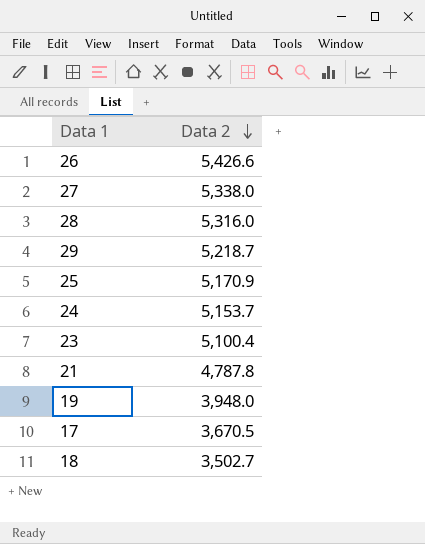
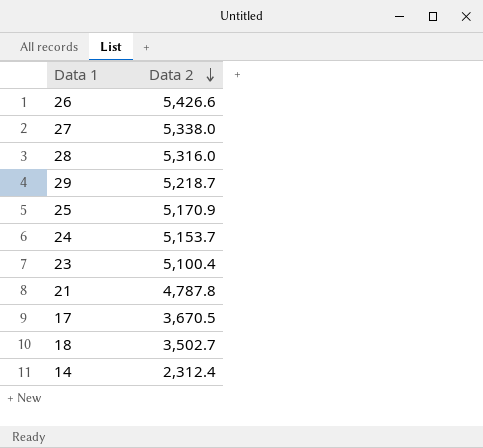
row 19: 3,948.0 -> none
row 14: none -> 2,312.4

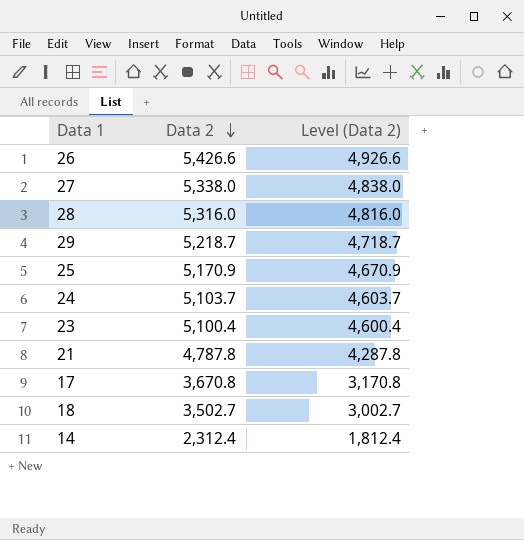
column Level (Data 2) | formula: none -> [Data 2] - 500
24 | Data 2: 5,153.7 -> 5,103.7
17 | Data 2: 3,670.5 -> 3,670.8

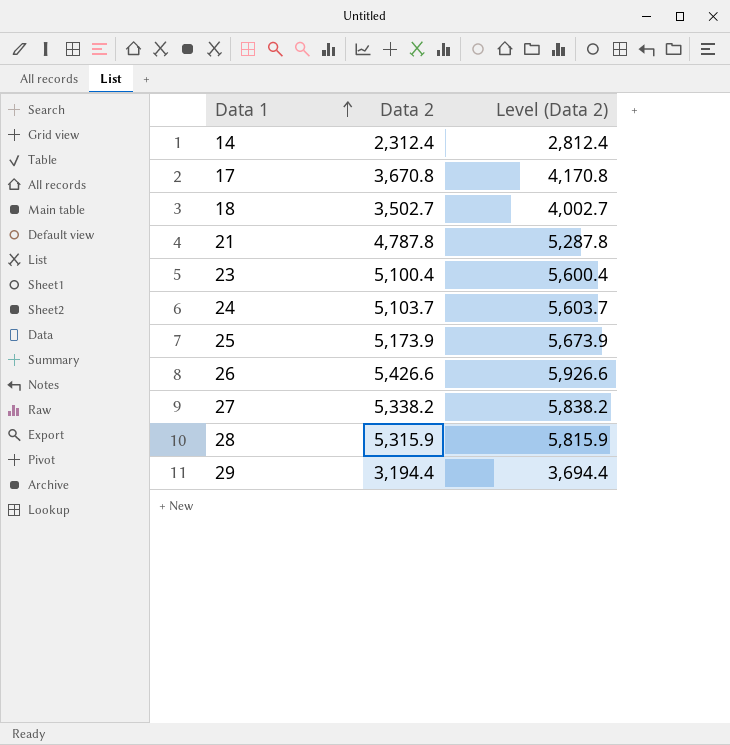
row order: Data 2 descending -> Data 1 ascending
column Level (Data 2) | formula: [Data 2] - 500 -> [Data 2] + 500
25 | Data 2: 5,170.9 -> 5,173.9
27 | Data 2: 5,338.0 -> 5,338.2
28 | Data 2: 5,316.0 -> 5,315.9
29 | Data 2: 5,218.7 -> 3,194.4

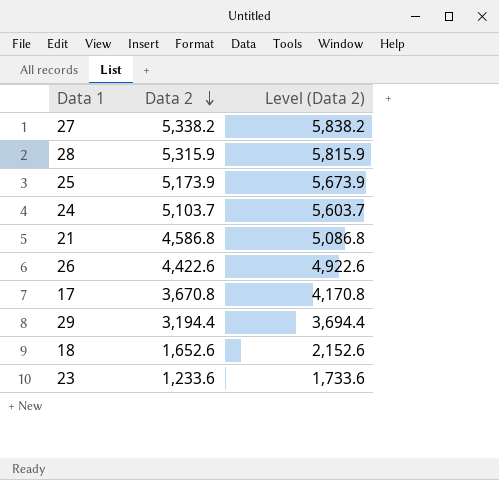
row order: Data 1 ascending -> Data 2 descending
row 14: 2,312.4 | 2,812.4 -> none
21 | Data 2: 4,787.8 -> 4,586.8
21 | Level (Data 2): 5,287.8 -> 5,086.8
26 | Data 2: 5,426.6 -> 4,422.6
26 | Level (Data 2): 5,926.6 -> 4,922.6
18 | Data 2: 3,502.7 -> 1,652.6
18 | Level (Data 2): 4,002.7 -> 2,152.6
23 | Data 2: 5,100.4 -> 1,233.6
23 | Level (Data 2): 5,600.4 -> 1,733.6

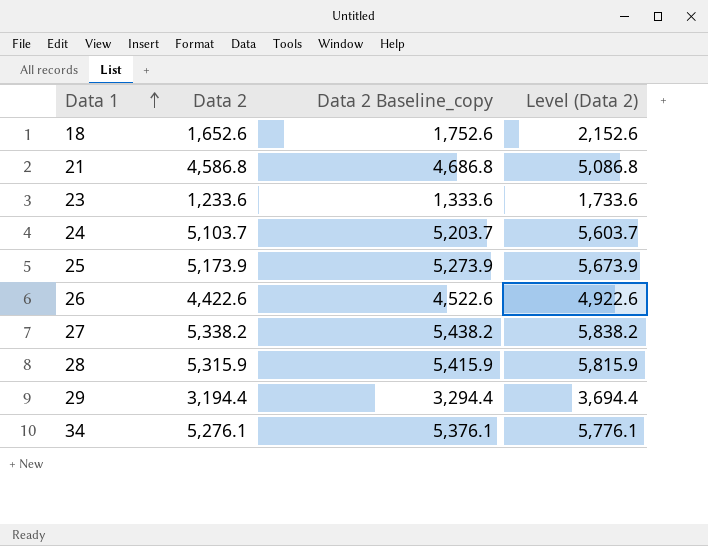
row order: Data 2 descending -> Data 1 ascending
column Data 2 Baseline_copy | formula: none -> [Data 2] + 100
row 17: 3,670.8 | 4,170.8 -> none
row 34: none -> 5,276.1 | 5,376.1 | 5,776.1

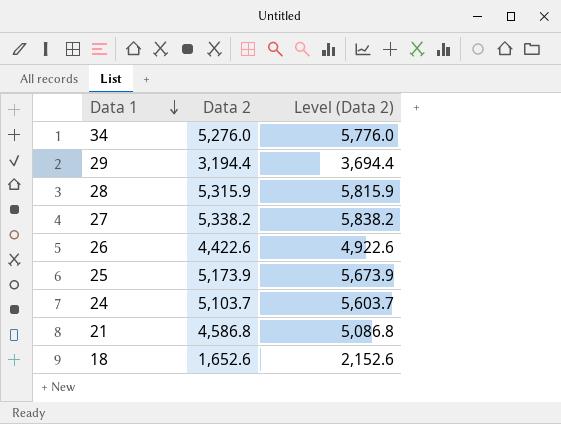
row order: Data 1 ascending -> Data 1 descending
column Data 2 Baseline_copy | formula: [Data 2] + 100 -> none
row 23: 1,233.6 | 1,333.6 | 1,733.6 -> none
34 | Data 2: 5,276.1 -> 5,276.0
34 | Level (Data 2): 5,776.1 -> 5,776.0

